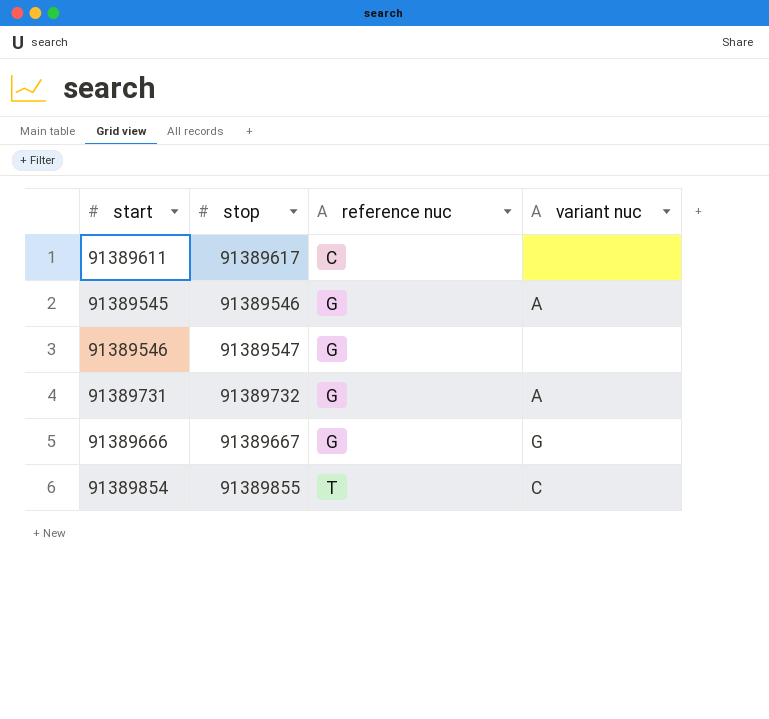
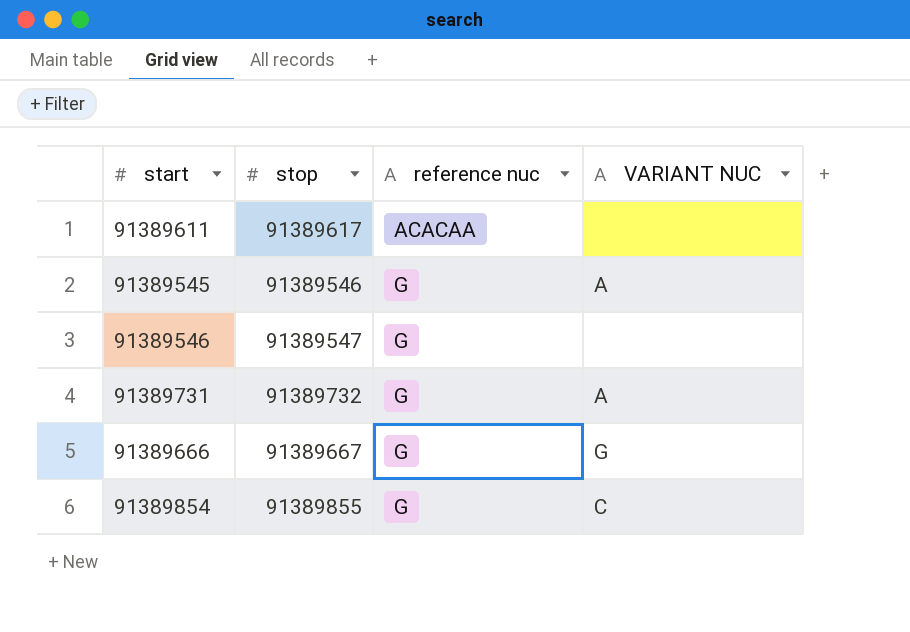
column name: variant nuc -> VARIANT NUC
91389611 | reference nuc: C -> ACACAA
91389854 | reference nuc: T -> G

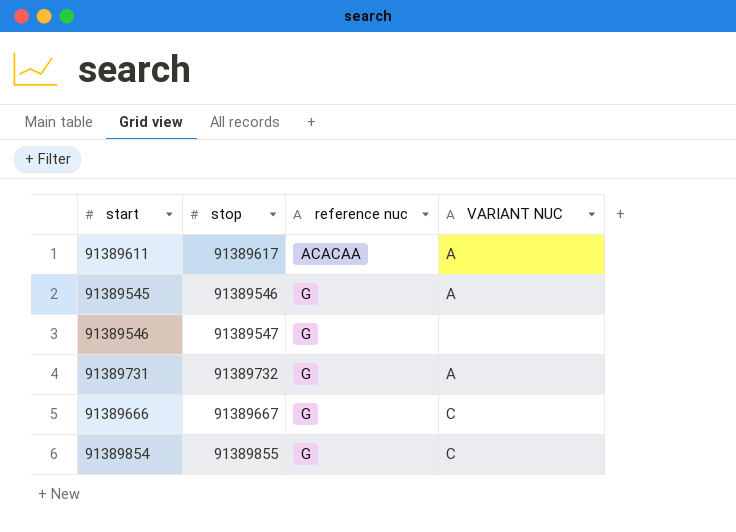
91389611 | VARIANT NUC: none -> A
91389666 | VARIANT NUC: G -> C

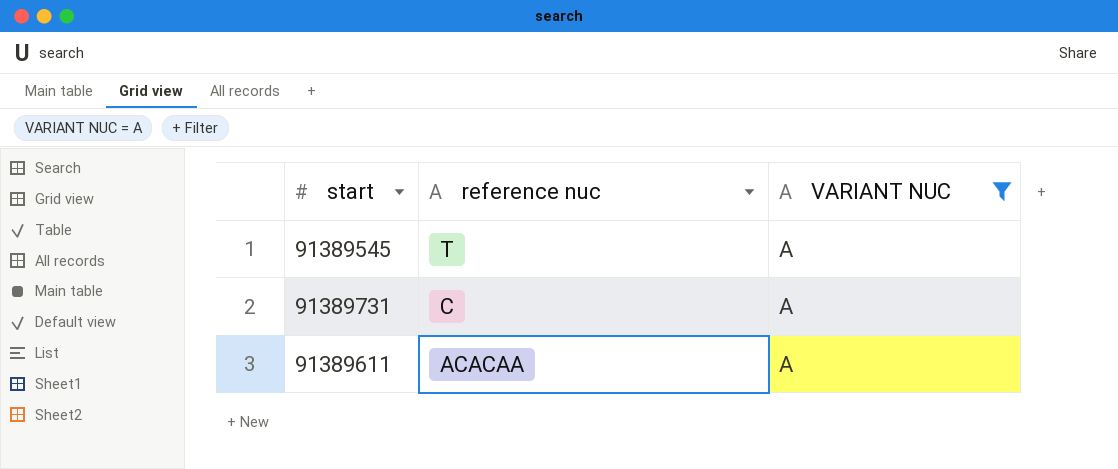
filter: none -> VARIANT NUC = A
row order: reference nuc ascending -> reference nuc descending
column stop | position: 2 -> none
91389545 | reference nuc: G -> T
91389731 | reference nuc: G -> C

